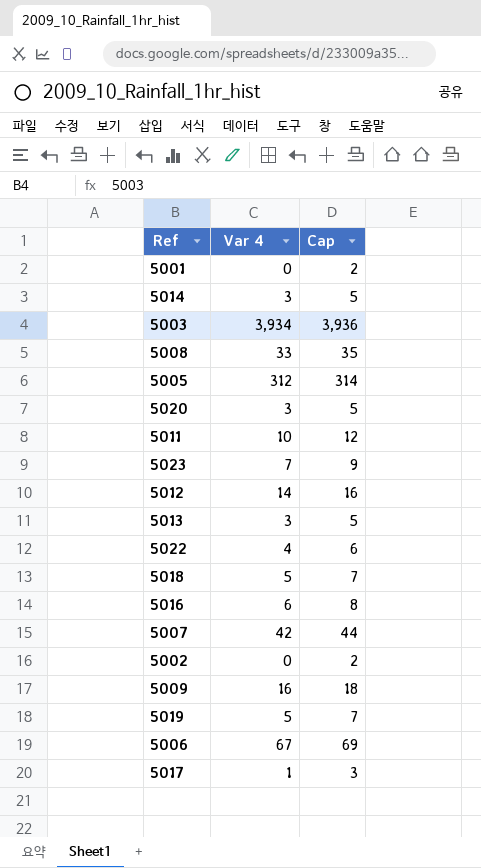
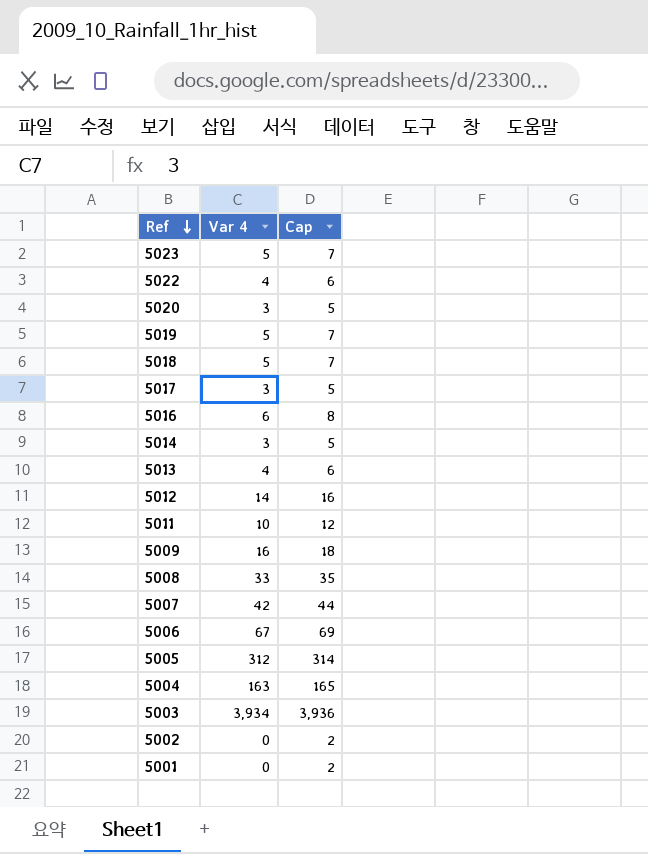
row order: none -> Ref descending
5023 | Var 4: 7 -> 5
5023 | Cap: 9 -> 7
5017 | Var 4: 1 -> 3
5017 | Cap: 3 -> 5
5013 | Var 4: 3 -> 4
5013 | Cap: 5 -> 6
row 5004: none -> 163 | 165

